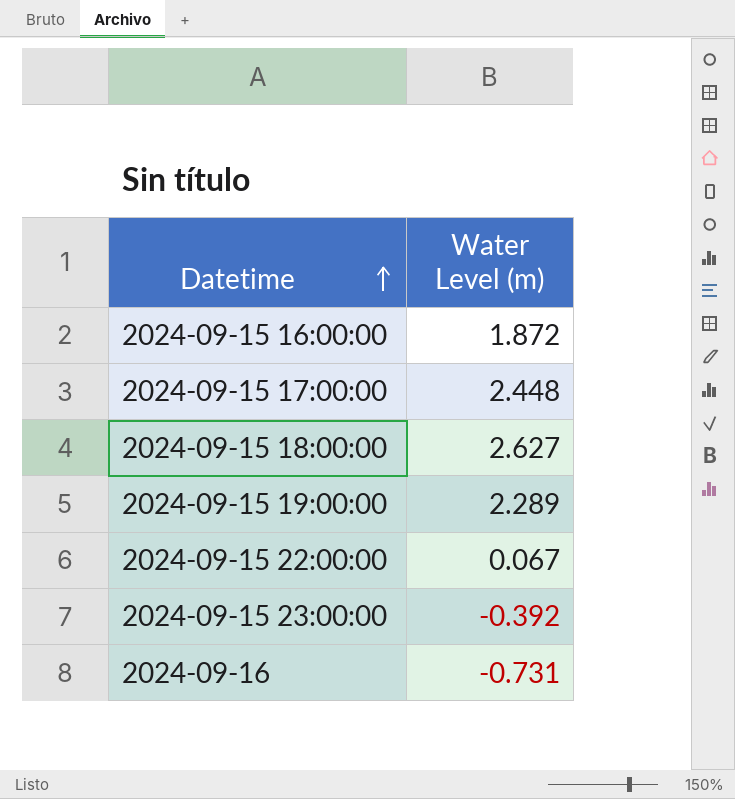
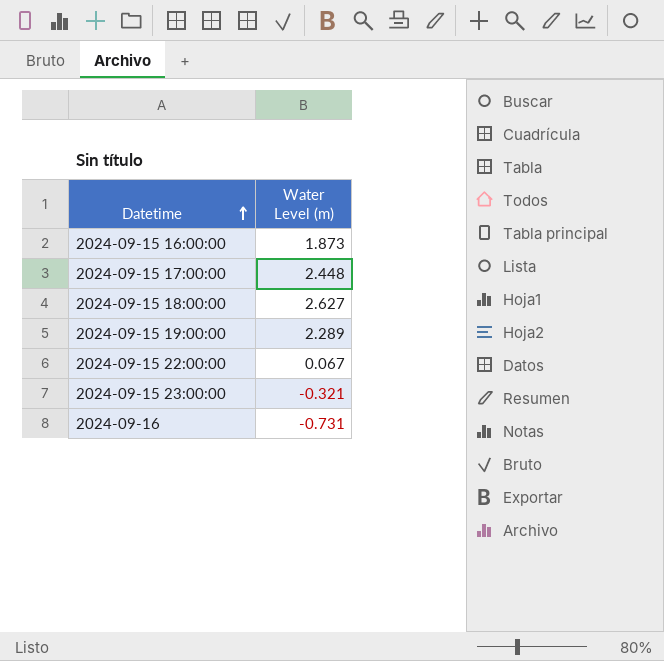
2024-09-15 16:00:00 | Water Level (m): 1.872 -> 1.873
2024-09-15 23:00:00 | Water Level (m): -0.392 -> -0.321

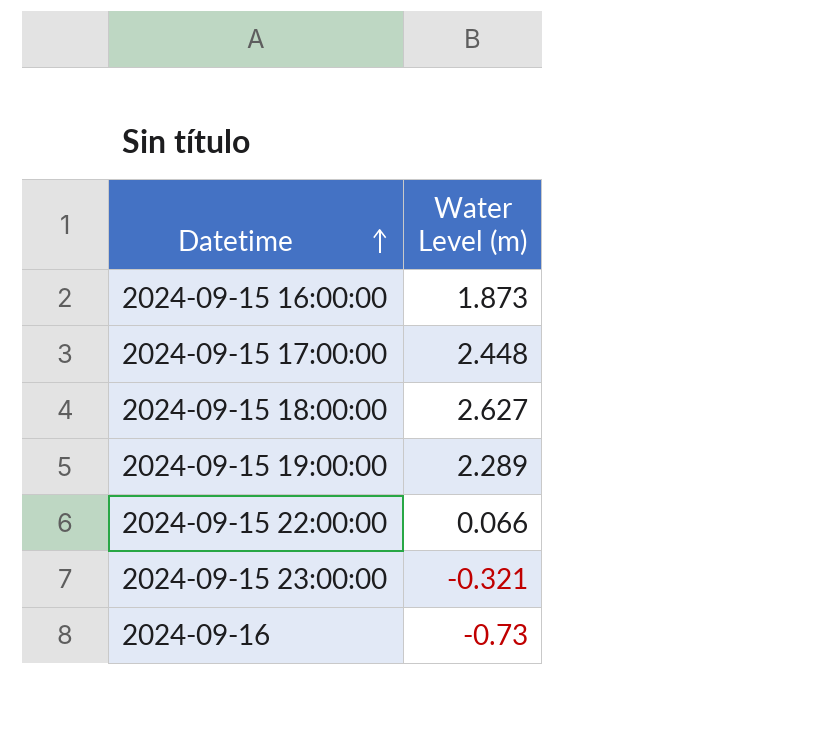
2024-09-15 22:00:00 | Water Level (m): 0.067 -> 0.066
2024-09-16 | Water Level (m): -0.731 -> -0.73

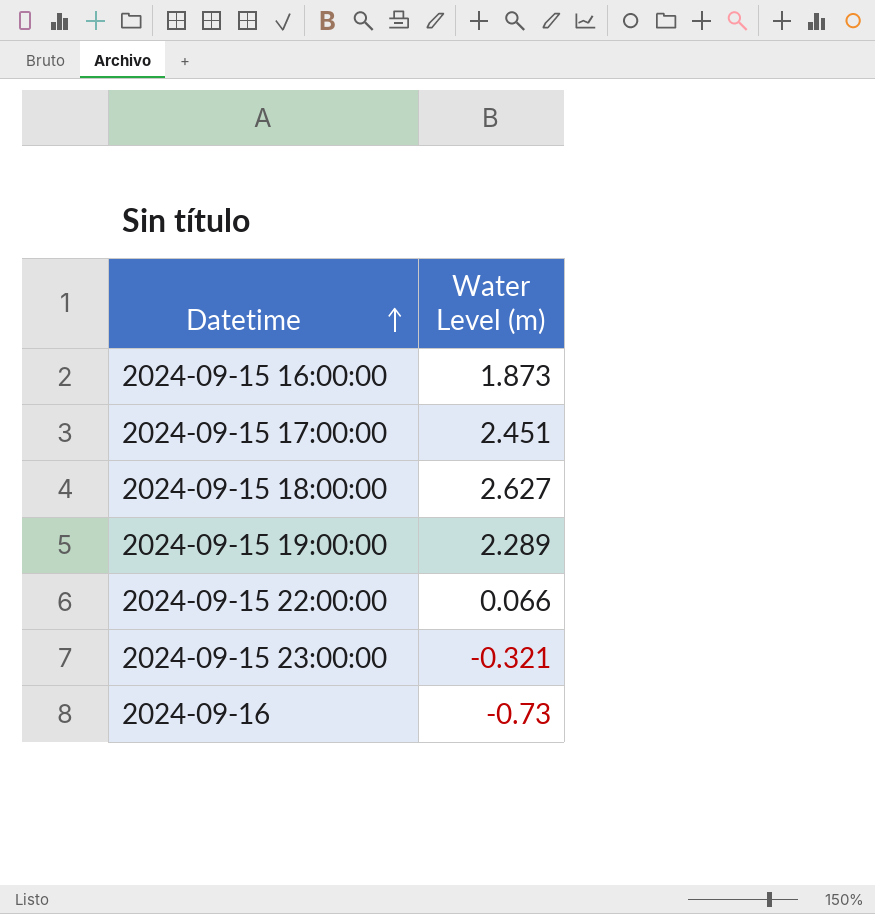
2024-09-15 17:00:00 | Water Level (m): 2.448 -> 2.451

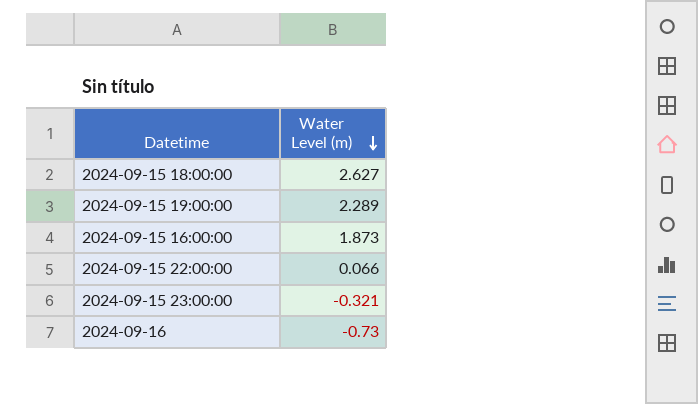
row order: Datetime ascending -> Water Level (m) descending
row 2024-09-15 17:00:00: 2.451 -> none

